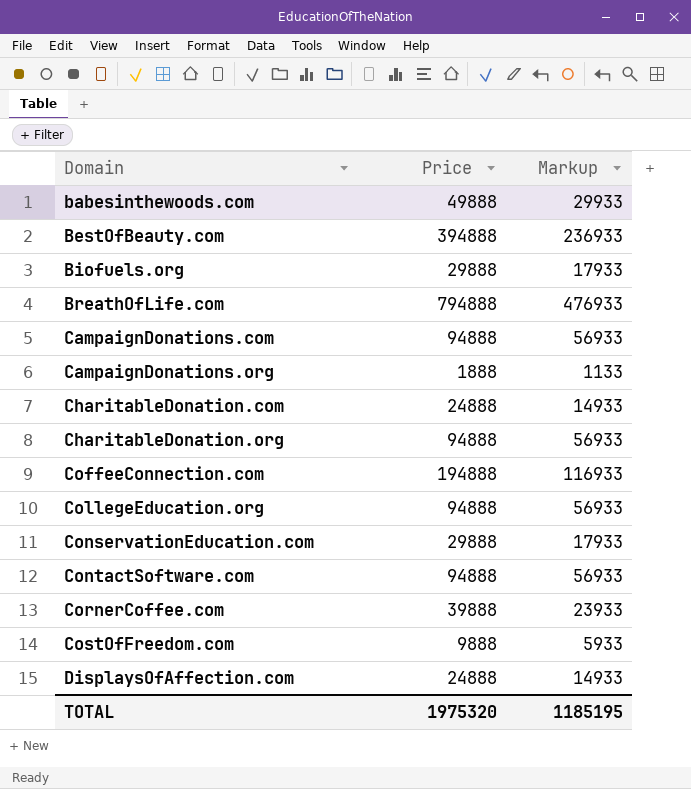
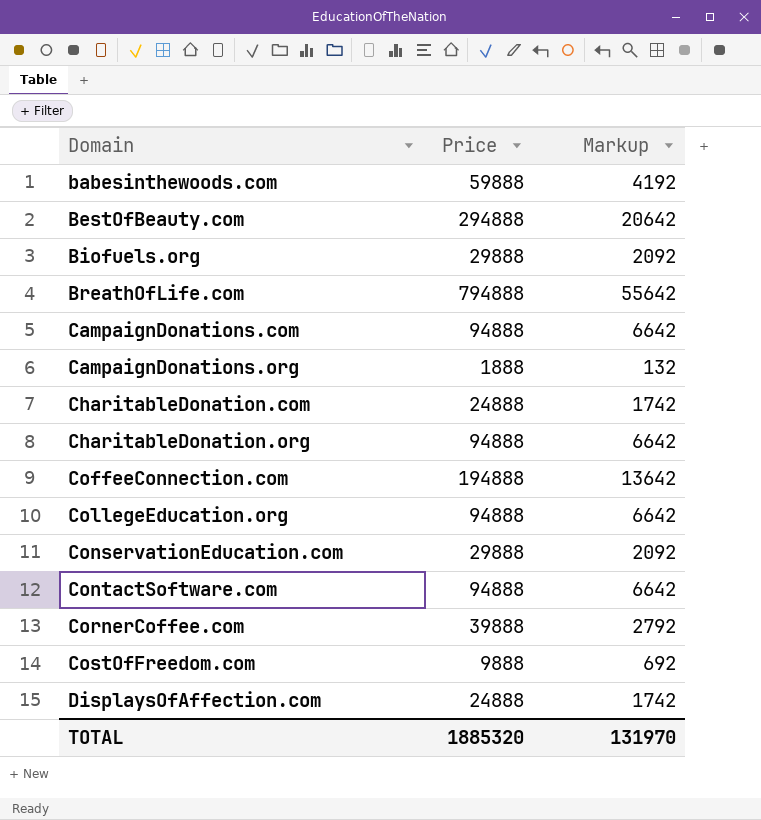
column Markup | formula: [Price] * 0.6 -> [Price] * 0.07
babesinthewoods.com | Price: 49888 -> 59888
BestOfBeauty.com | Price: 394888 -> 294888
TOTAL | Price: 1975320 -> 1885320
TOTAL | Markup: 1185195 -> 131970

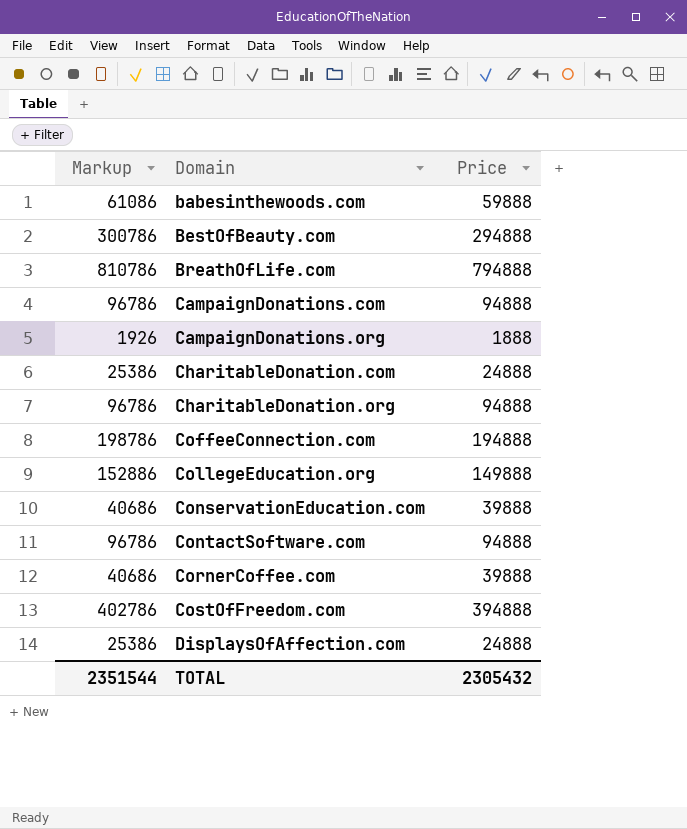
column Markup | formula: [Price] * 0.07 -> [Price] * 1.02
column Markup | position: 3 -> 1
row Biofuels.org: 29888 | 2092 -> none
CollegeEducation.org | Price: 94888 -> 149888
ConservationEducation.com | Price: 29888 -> 39888
CostOfFreedom.com | Price: 9888 -> 394888
TOTAL | Markup: 131970 -> 2351544
TOTAL | Price: 1885320 -> 2305432

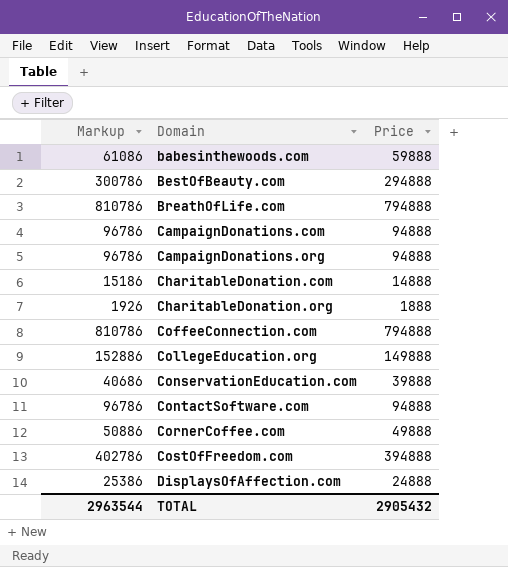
CampaignDonations.org | Markup: 1926 -> 96786
CampaignDonations.org | Price: 1888 -> 94888
CharitableDonation.com | Markup: 25386 -> 15186
CharitableDonation.com | Price: 24888 -> 14888
CharitableDonation.org | Markup: 96786 -> 1926
CharitableDonation.org | Price: 94888 -> 1888
CoffeeConnection.com | Markup: 198786 -> 810786
CoffeeConnection.com | Price: 194888 -> 794888
CornerCoffee.com | Markup: 40686 -> 50886
CornerCoffee.com | Price: 39888 -> 49888
TOTAL | Markup: 2351544 -> 2963544
TOTAL | Price: 2305432 -> 2905432

